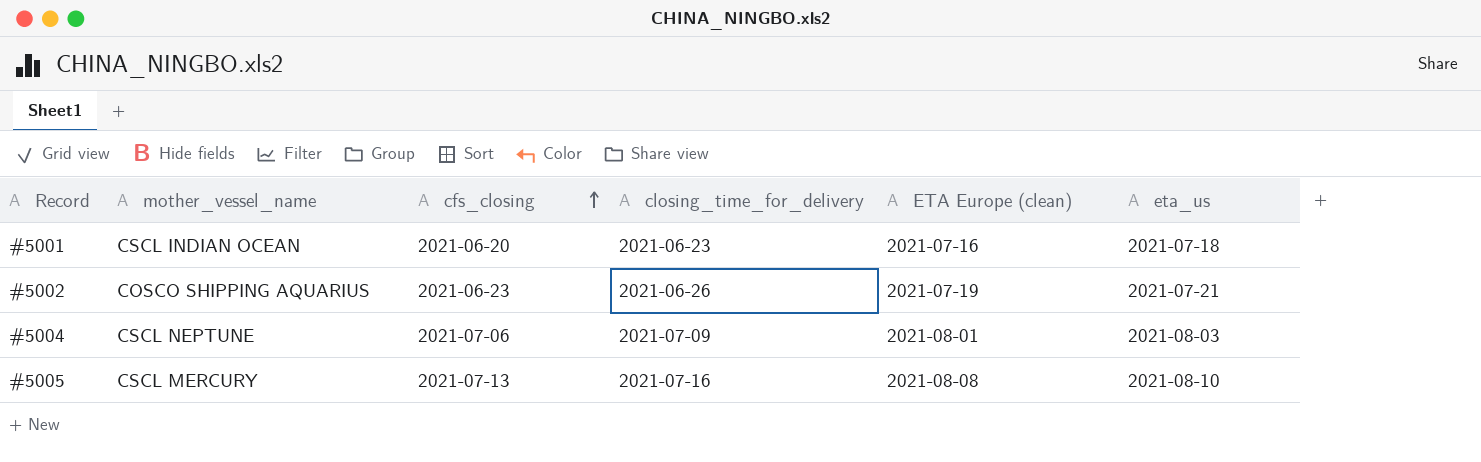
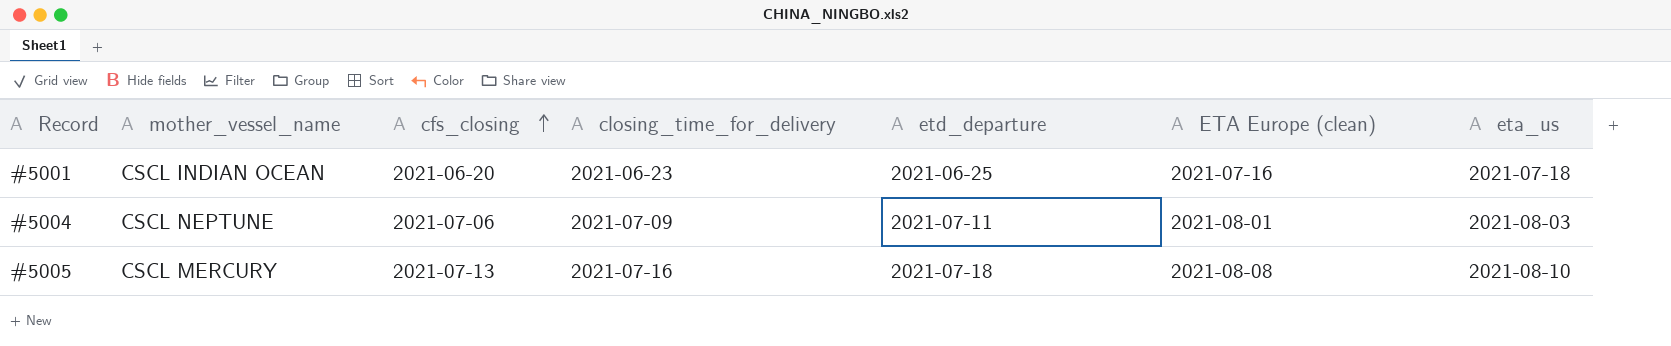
column etd_departure | position: none -> 5
row #5002: COSCO SHIPPING AQUARIUS | 2021-06-23 | 2021-06-26 | 2021-07-19 | 2021-07-21 -> none

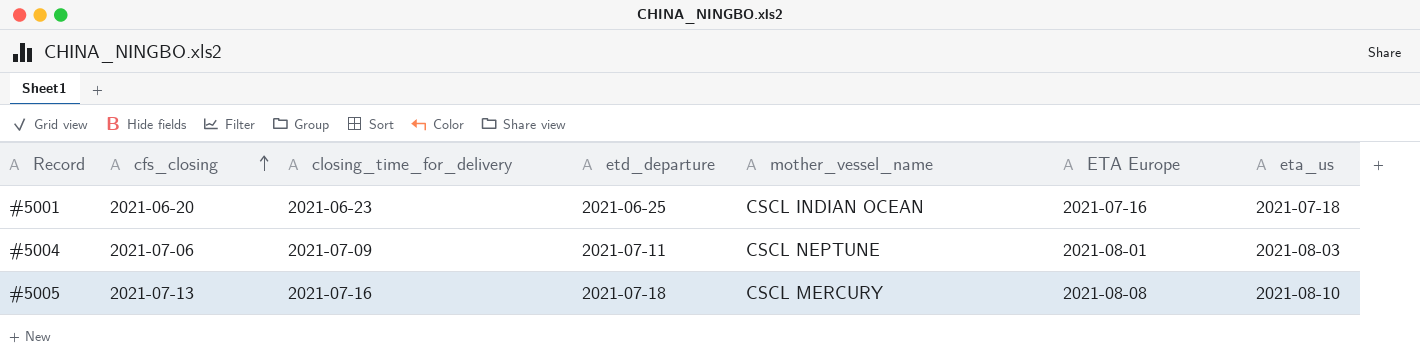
column mother_vessel_name | position: 2 -> 5
column name: ETA Europe (clean) -> ETA Europe

